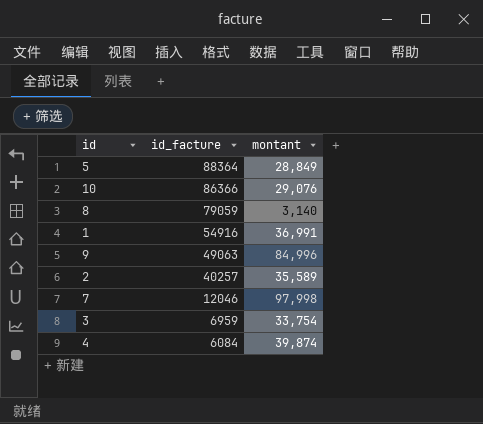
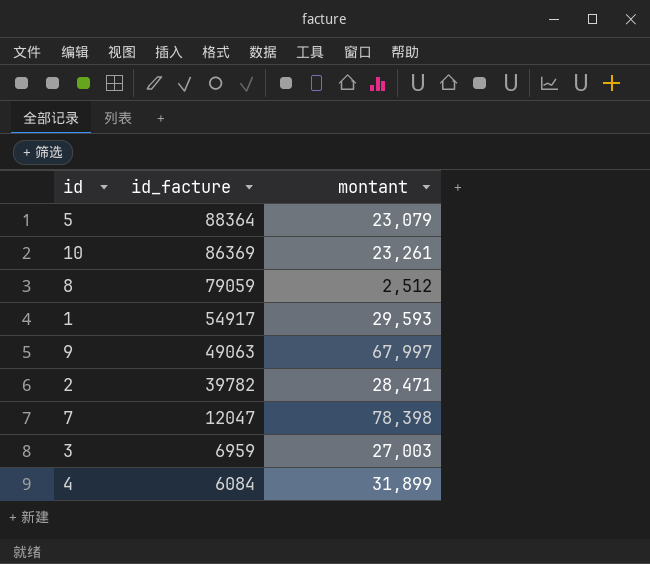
5 | montant: 28,849 -> 23,079
10 | id_facture: 86366 -> 86369
10 | montant: 29,076 -> 23,261
8 | montant: 3,140 -> 2,512
1 | id_facture: 54916 -> 54917
1 | montant: 36,991 -> 29,593
9 | montant: 84,996 -> 67,997
2 | id_facture: 40257 -> 39782
2 | montant: 35,589 -> 28,471
7 | id_facture: 12046 -> 12047
7 | montant: 97,998 -> 78,398
3 | montant: 33,754 -> 27,003
4 | montant: 39,874 -> 31,899

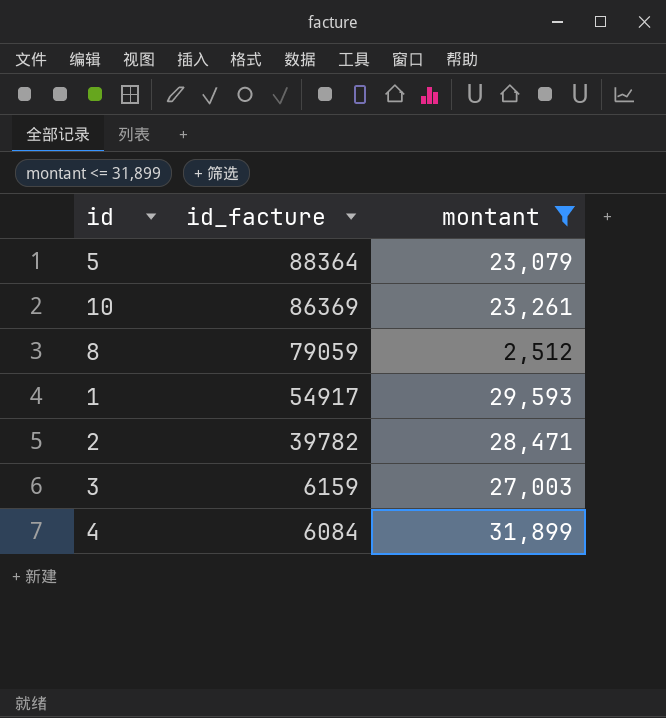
filter: none -> montant <= 31,899
3 | id_facture: 6959 -> 6159

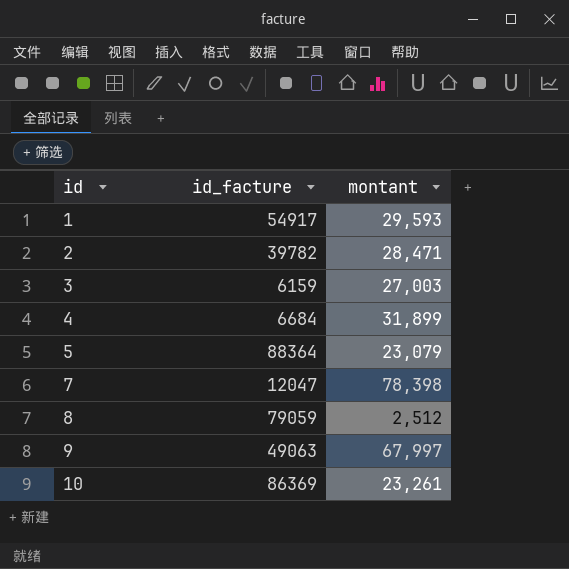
filter: montant <= 31,899 -> none
row order: id_facture descending -> id ascending
4 | id_facture: 6084 -> 6684

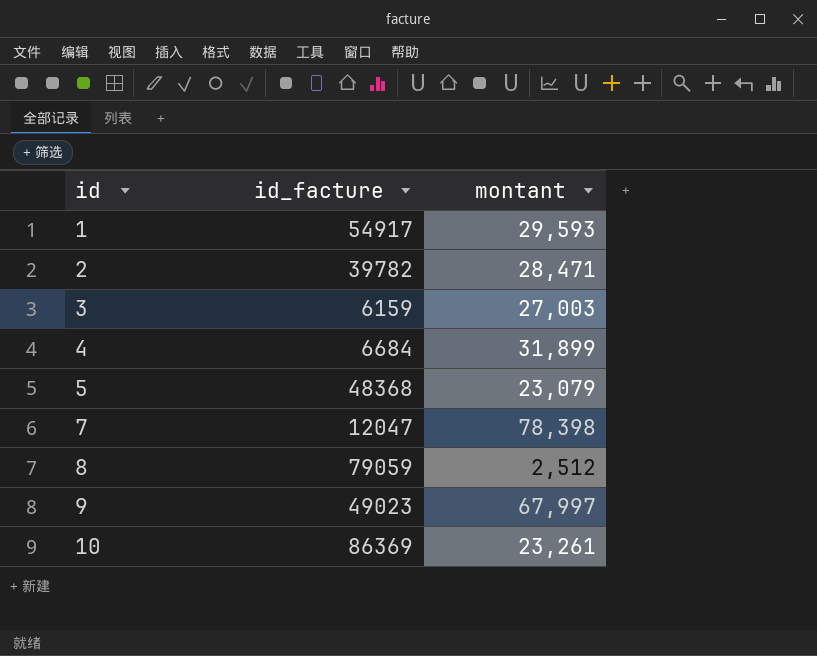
5 | id_facture: 88364 -> 48368
9 | id_facture: 49063 -> 49023

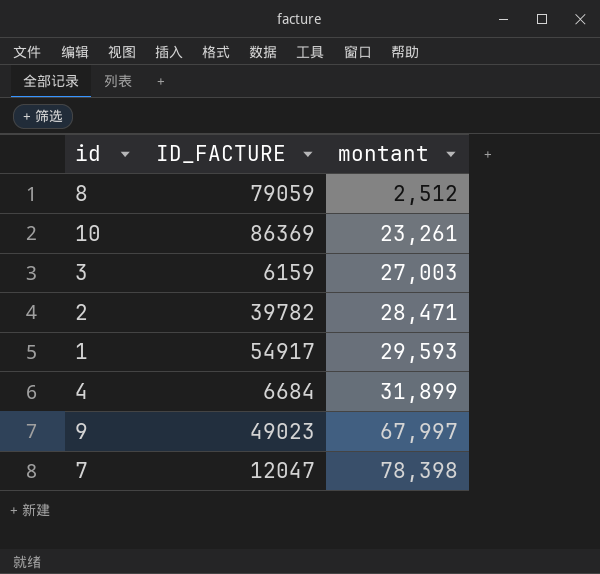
row order: id ascending -> montant ascending
column name: id_facture -> ID_FACTURE
row 5: 48368 | 23,079 -> none

